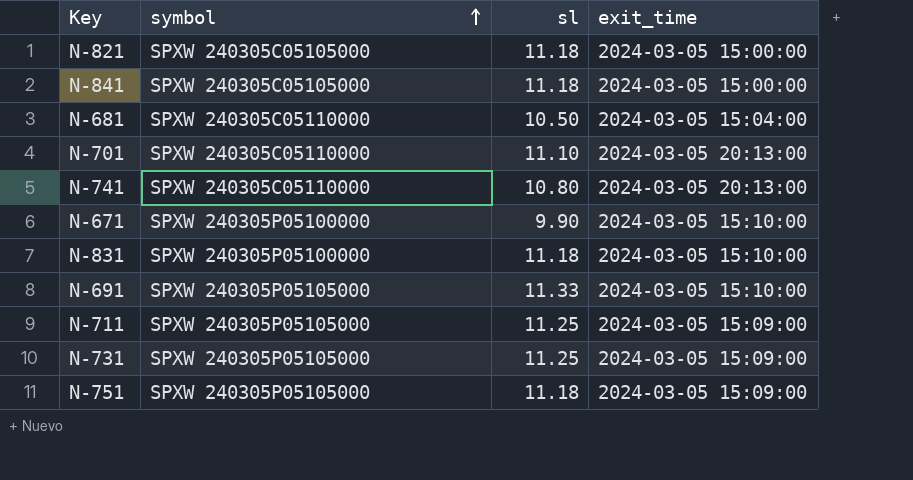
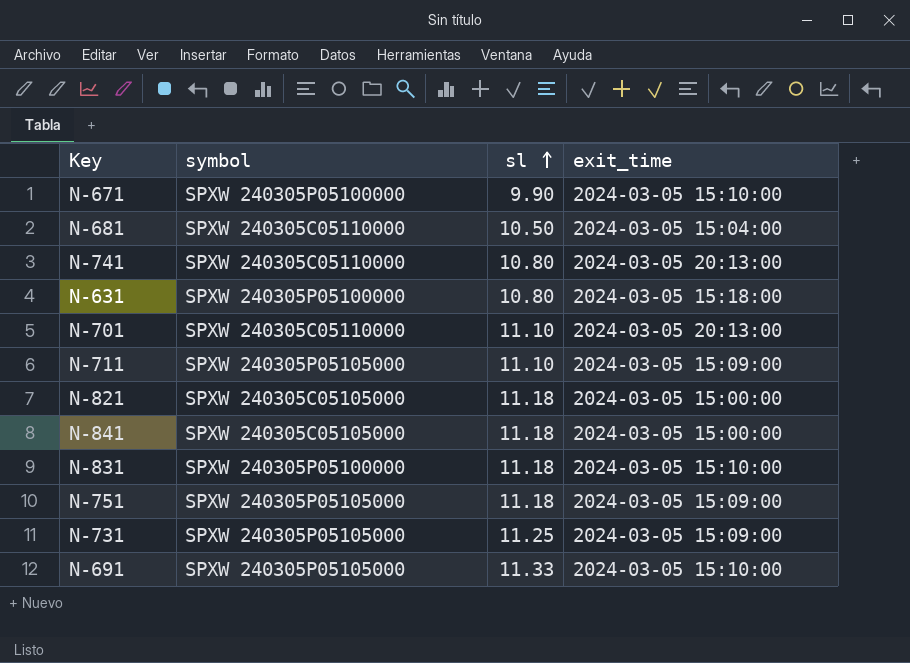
row order: symbol ascending -> sl ascending
row N-631: none -> SPXW 240305P05100000 | 10.80 | 2024-03-05 15:18:00
N-711 | sl: 11.25 -> 11.10

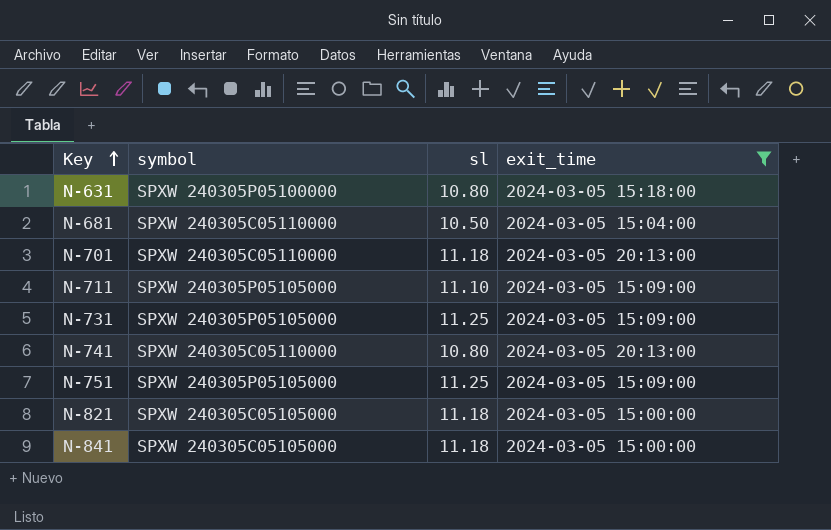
filter: none -> exit_time != 2024-03-05 15:10:00
row order: sl ascending -> Key ascending
N-701 | sl: 11.10 -> 11.18
N-751 | sl: 11.18 -> 11.25

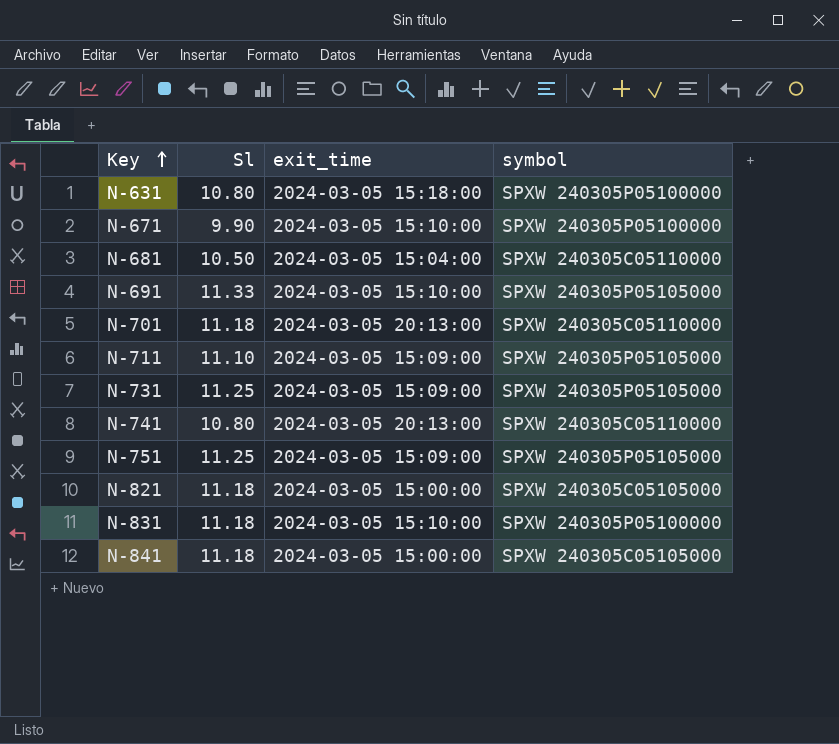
filter: exit_time != 2024-03-05 15:10:00 -> none
column name: sl -> Sl
column symbol | position: 2 -> 4

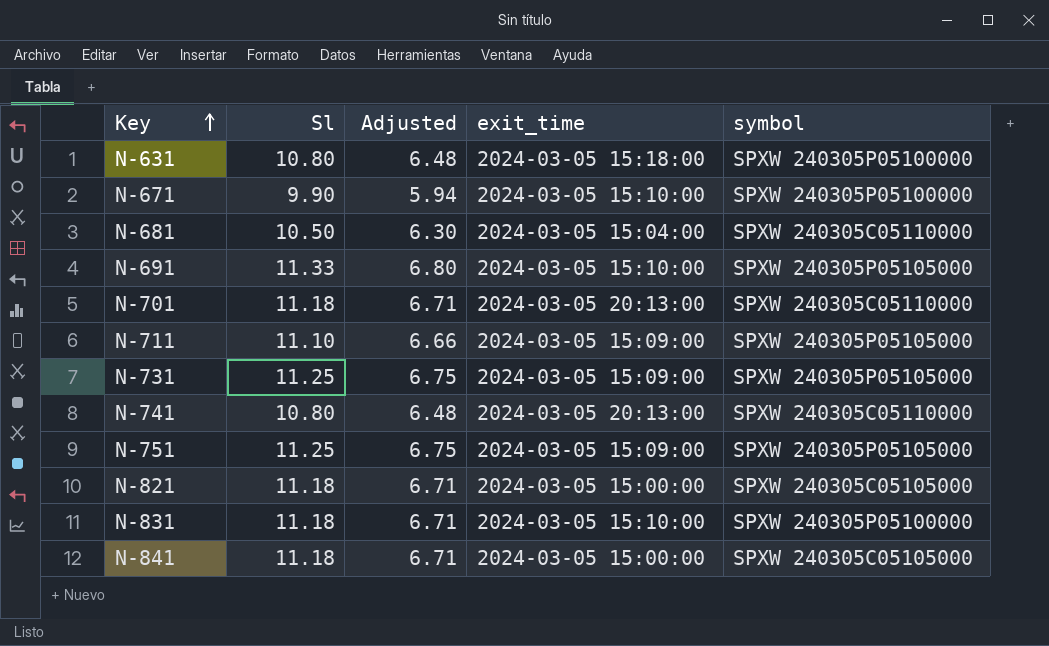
column Adjusted | formula: none -> [Sl] * 0.6

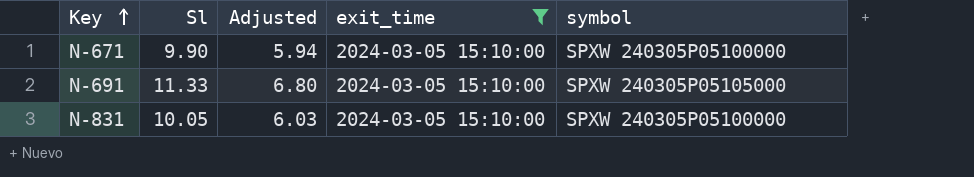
filter: none -> exit_time = 2024-03-05 15:10:00
N-831 | Sl: 11.18 -> 10.05
N-831 | Adjusted: 6.71 -> 6.03

